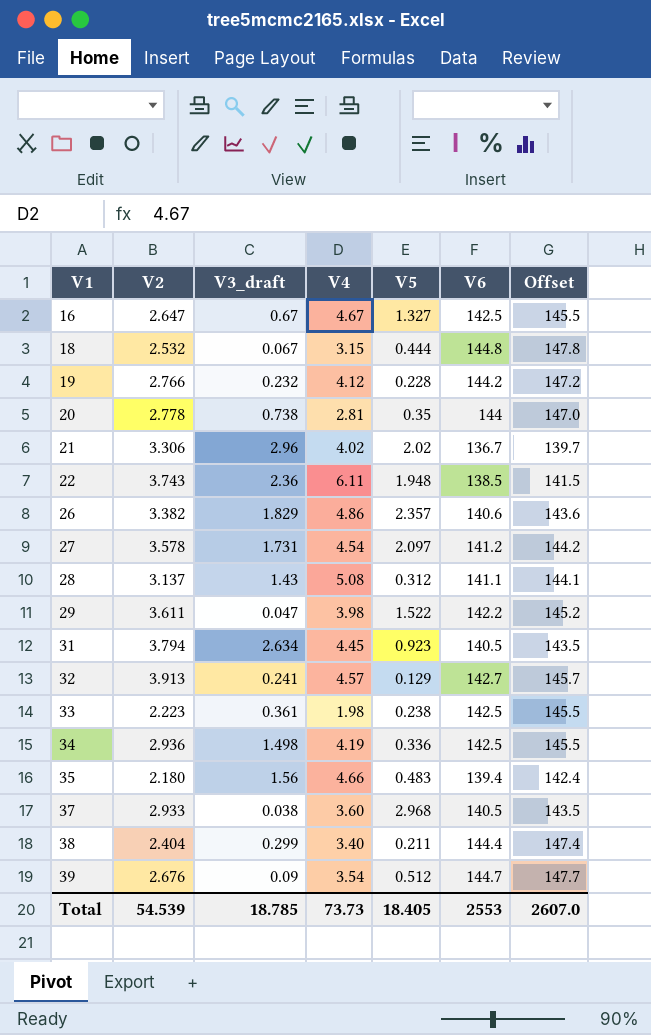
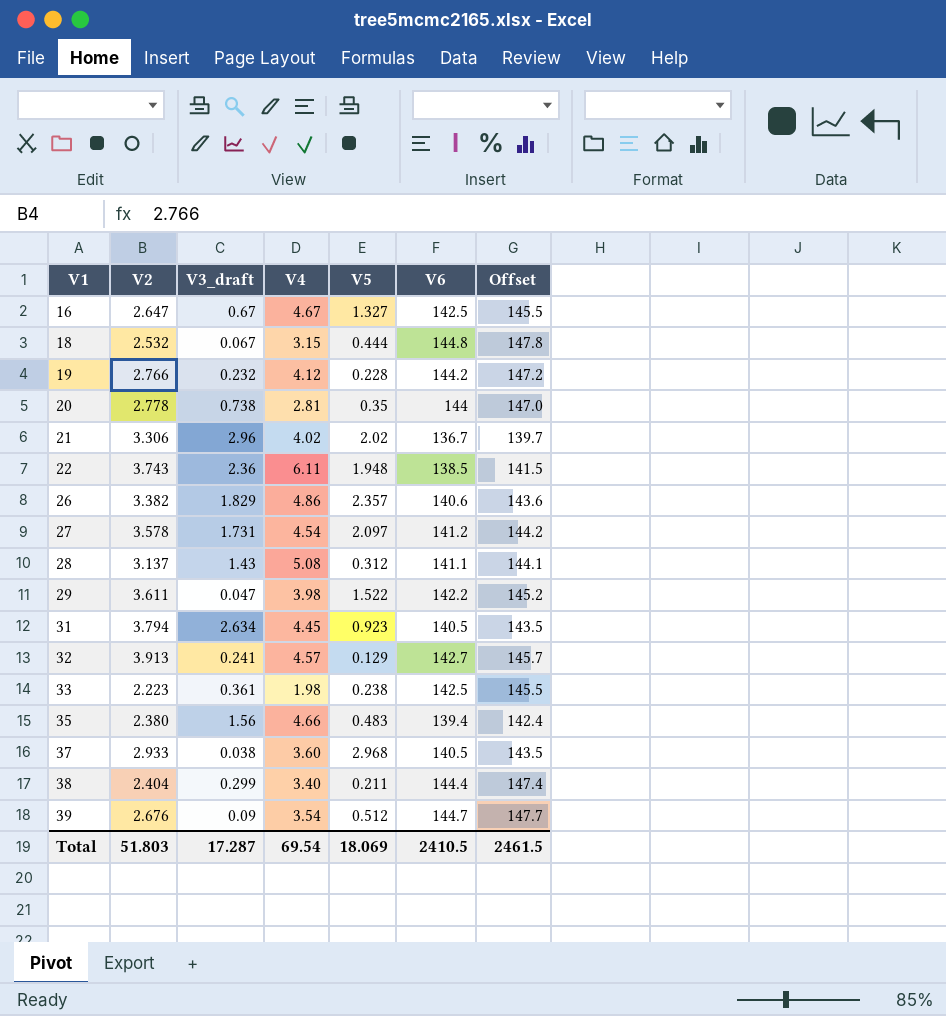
row 34: 2.936 | 1.498 | 4.19 | 0.336 | 142.5 | 145.5 -> none
35 | V2: 2.180 -> 2.380
Total | V2: 54.539 -> 51.803
Total | V3_draft: 18.785 -> 17.287
Total | V4: 73.73 -> 69.54
Total | V5: 18.405 -> 18.069
Total | V6: 2553 -> 2410.5
Total | Offset: 2607.0 -> 2461.5

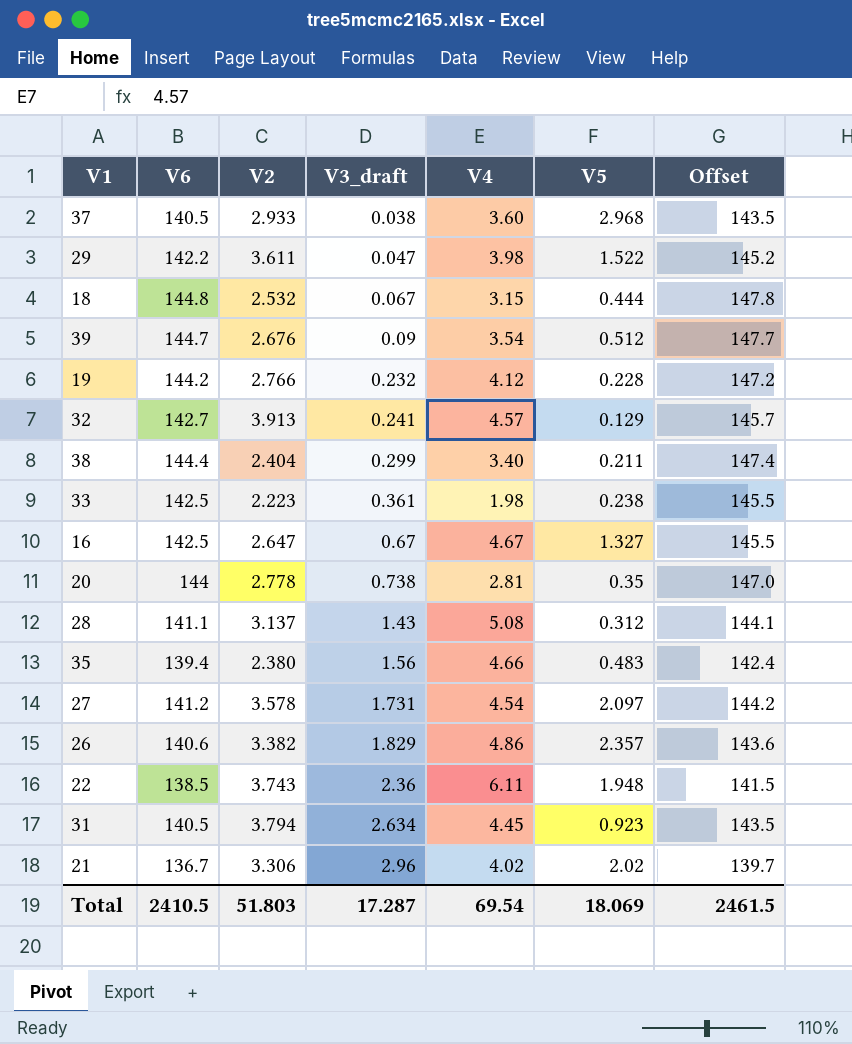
row order: V1 ascending -> V3_draft ascending
column V6 | position: 6 -> 2

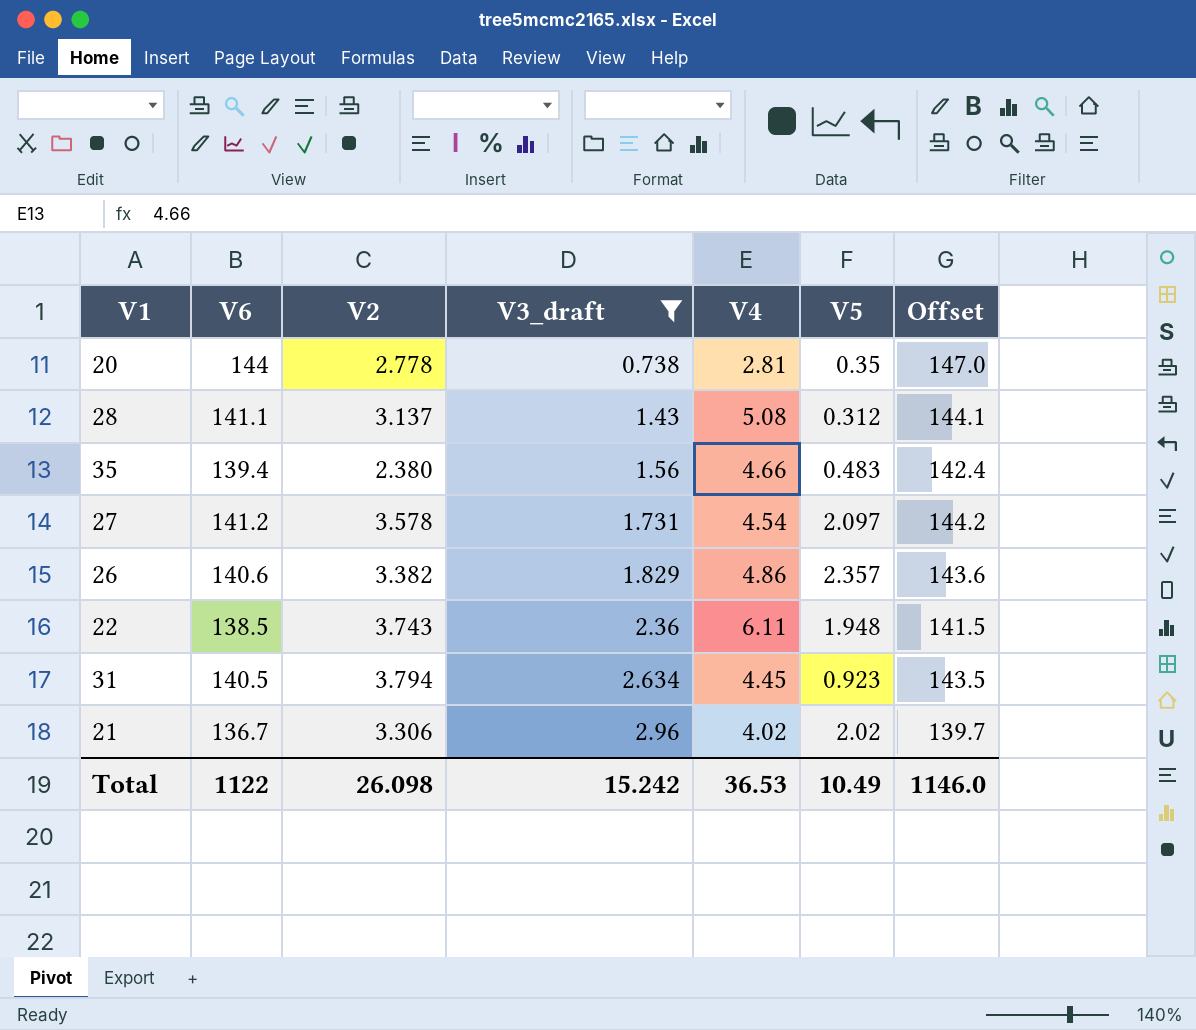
filter: none -> V3_draft >= 0.738
Total | V6: 2410.5 -> 1122
Total | V2: 51.803 -> 26.098
Total | V3_draft: 17.287 -> 15.242
Total | V4: 69.54 -> 36.53
Total | V5: 18.069 -> 10.49
Total | Offset: 2461.5 -> 1146.0

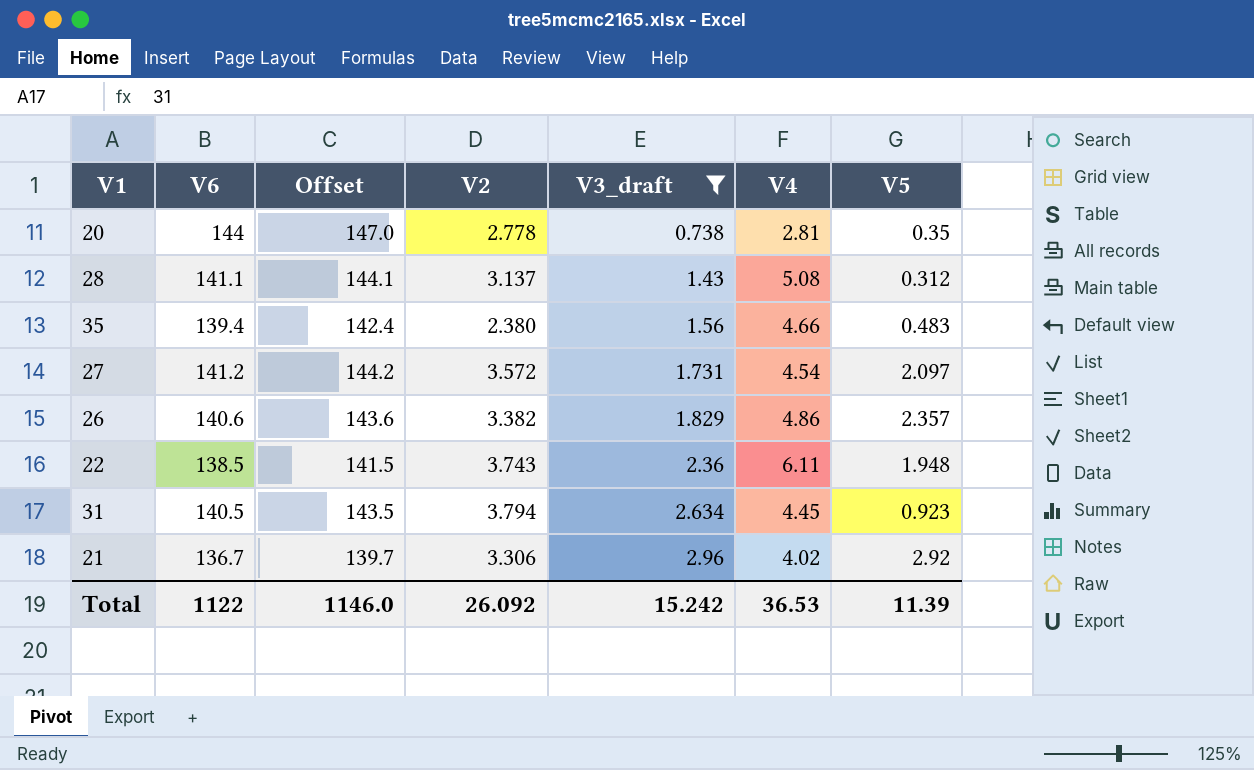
column Offset | position: 7 -> 3
27 | V2: 3.578 -> 3.572
21 | V5: 2.02 -> 2.92
Total | V2: 26.098 -> 26.092
Total | V5: 10.49 -> 11.39

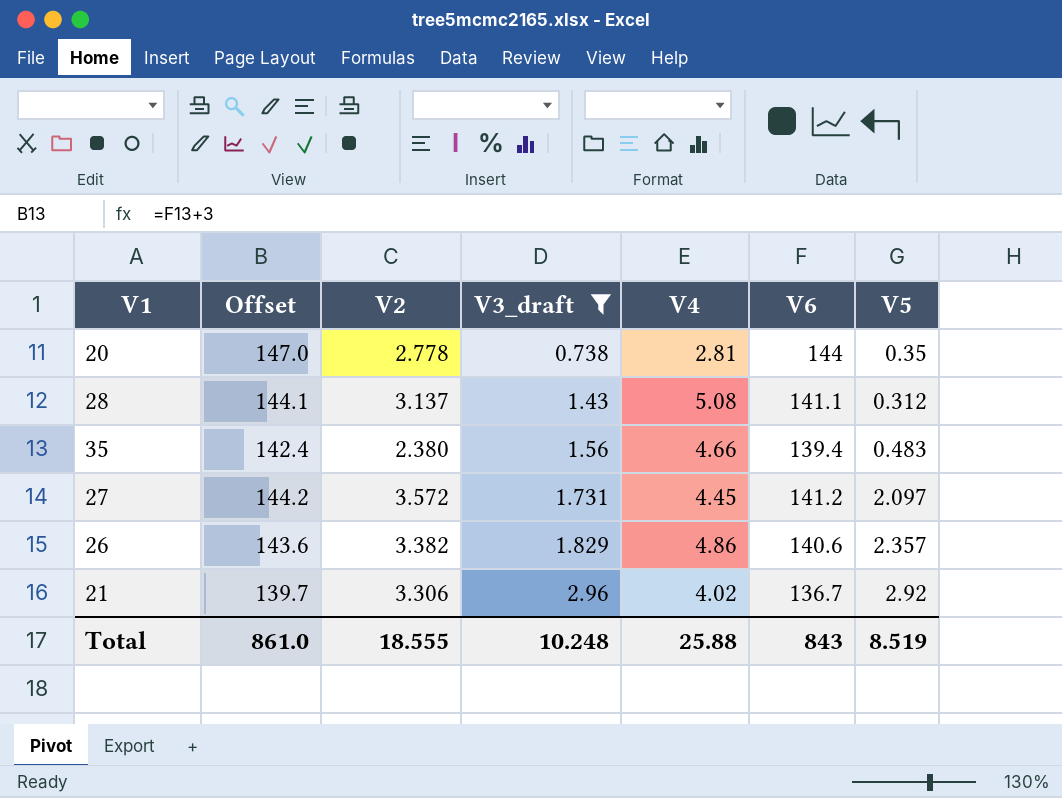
column V6 | position: 2 -> 6
row 22: 138.5 | 141.5 | 3.743 | 2.36 | 6.11 | 1.948 -> none
row 31: 140.5 | 143.5 | 3.794 | 2.634 | 4.45 | 0.923 -> none
27 | V4: 4.54 -> 4.45
Total | Offset: 1146.0 -> 861.0
Total | V2: 26.092 -> 18.555
Total | V3_draft: 15.242 -> 10.248
Total | V4: 36.53 -> 25.88
Total | V6: 1122 -> 843
Total | V5: 11.39 -> 8.519

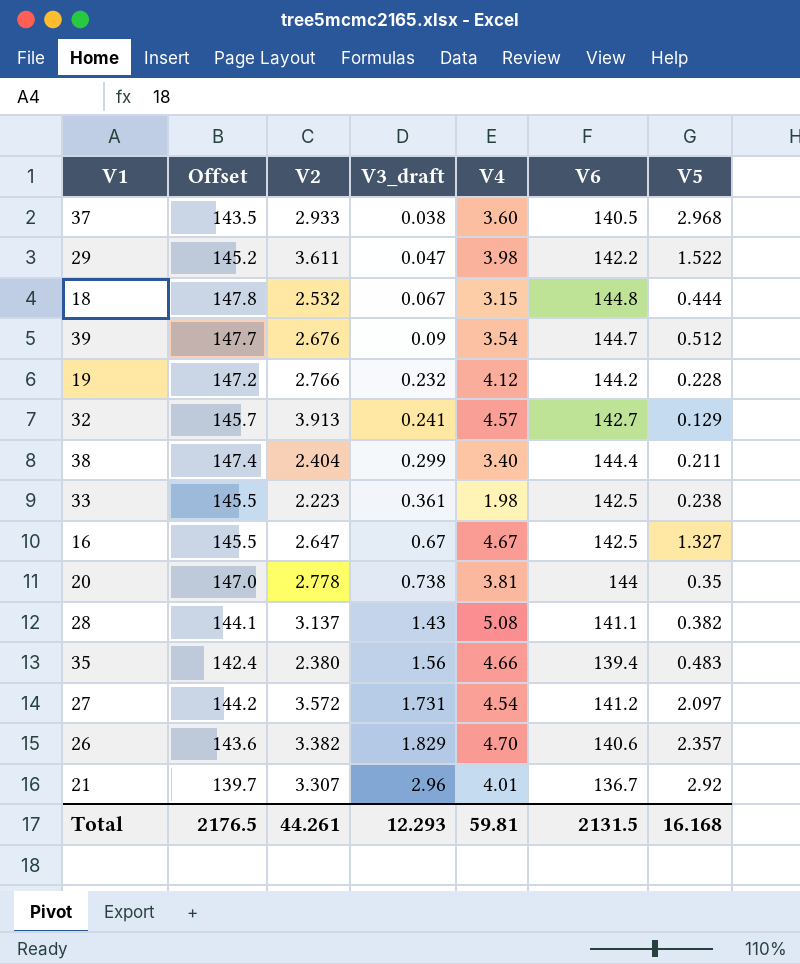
filter: V3_draft >= 0.738 -> none
20 | V4: 2.81 -> 3.81
28 | V5: 0.312 -> 0.382
27 | V4: 4.45 -> 4.54
26 | V4: 4.86 -> 4.70
21 | V2: 3.306 -> 3.307
21 | V4: 4.02 -> 4.01
Total | Offset: 861.0 -> 2176.5
Total | V2: 18.555 -> 44.261
Total | V3_draft: 10.248 -> 12.293
Total | V4: 25.88 -> 59.81
Total | V6: 843 -> 2131.5
Total | V5: 8.519 -> 16.168

